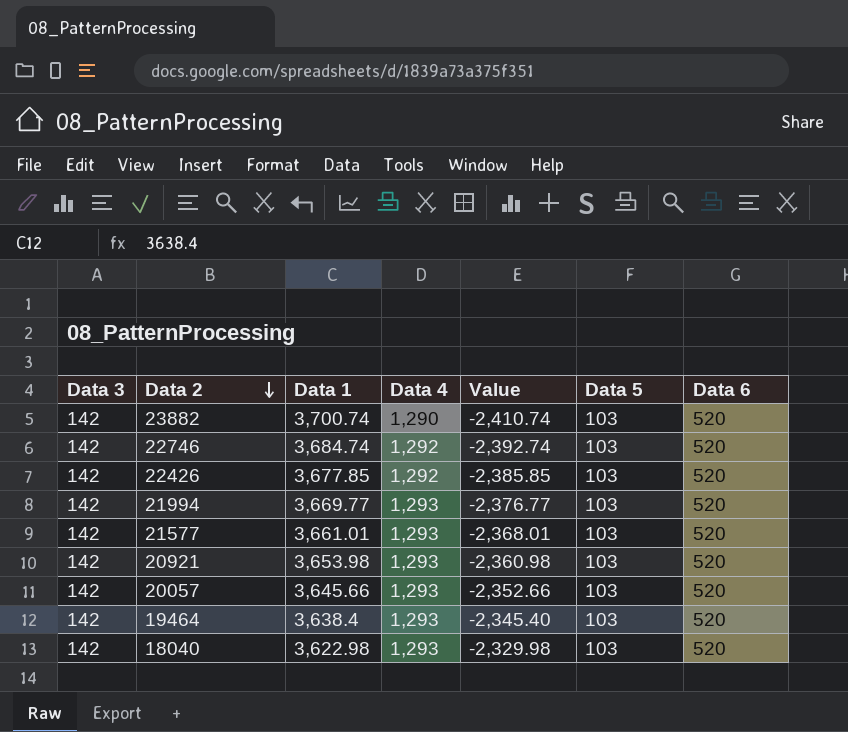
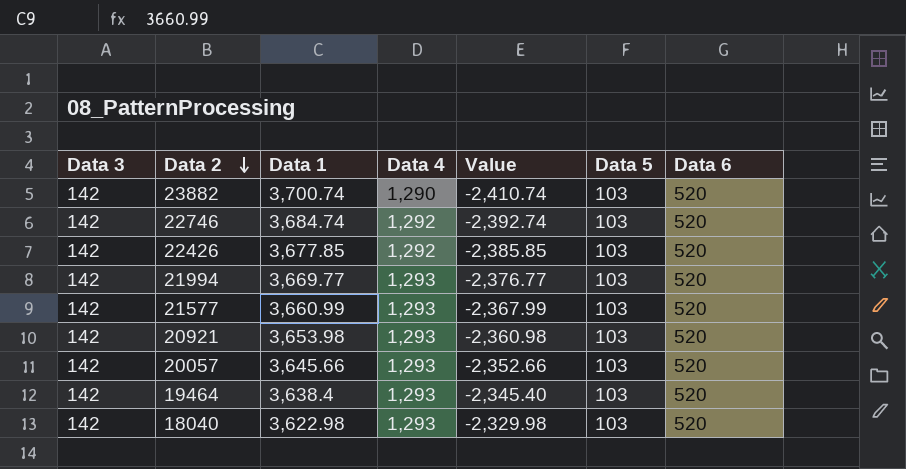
21577 | Data 1: 3,661.01 -> 3,660.99
21577 | Value: -2,368.01 -> -2,367.99

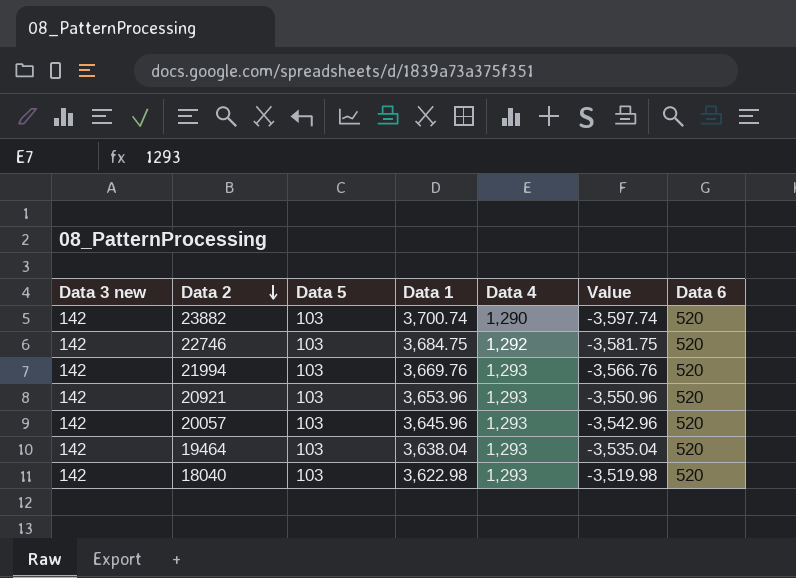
column name: Data 3 -> Data 3 new
column Data 5 | position: 6 -> 3
column Value | formula: [Data 4] - [Data 1] -> [Data 5] - [Data 1]
row 22426: 142 | 3,677.85 | 1,292 | -2,385.85 | 103 | 520 -> none
row 21577: 142 | 3,660.99 | 1,293 | -2,367.99 | 103 | 520 -> none
22746 | Data 1: 3,684.74 -> 3,684.75
21994 | Data 1: 3,669.77 -> 3,669.76
20921 | Data 1: 3,653.98 -> 3,653.96
20057 | Data 1: 3,645.66 -> 3,645.96
19464 | Data 1: 3,638.4 -> 3,638.04

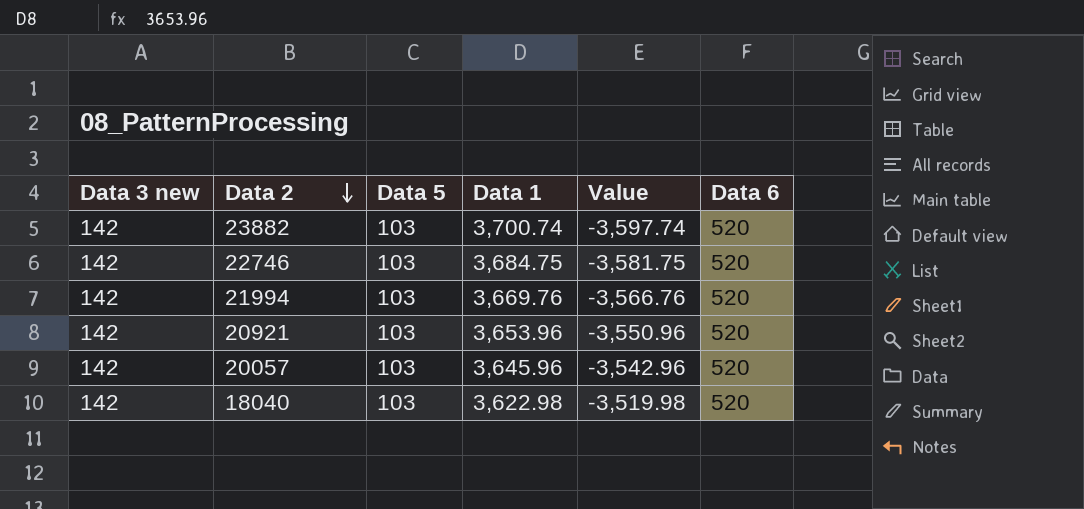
column Data 4 | position: 5 -> none
row 19464: 142 | 103 | 3,638.04 | 1,293 | -3,535.04 | 520 -> none

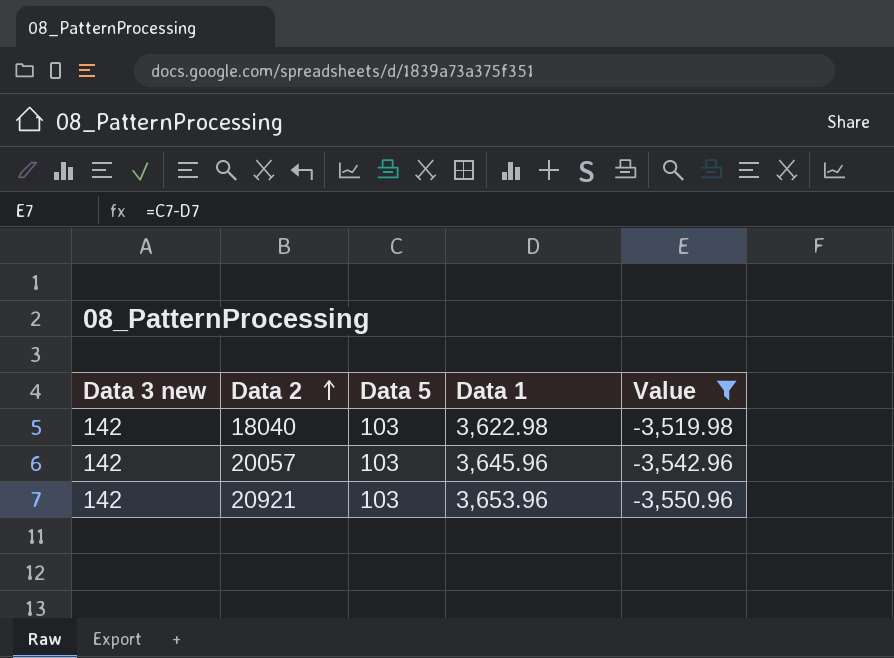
filter: none -> Value >= -3,550.96
row order: Data 2 descending -> Data 2 ascending
column Data 6 | position: 6 -> none

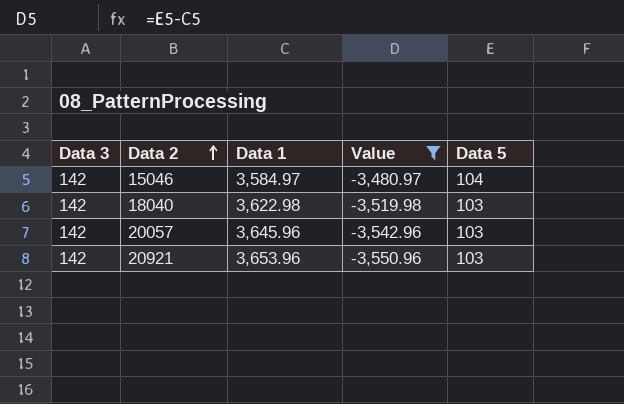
column name: Data 3 new -> Data 3
column Data 5 | position: 3 -> 5
row 15046: none -> 142 | 3,584.97 | -3,480.97 | 104

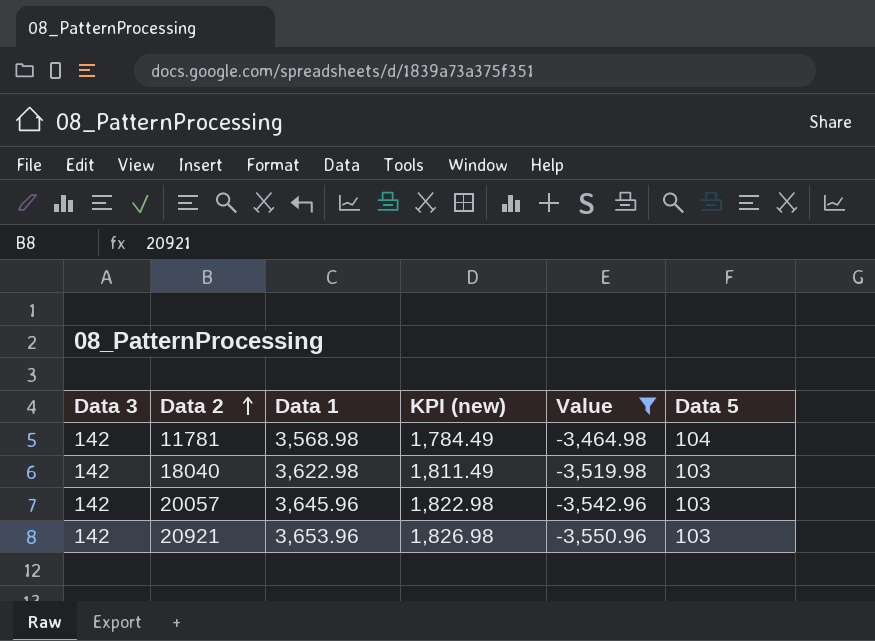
column KPI (new) | formula: none -> [Data 1] * 0.5
row 15046: 142 | 3,584.97 | -3,480.97 | 104 -> none
row 11781: none -> 142 | 3,568.98 | 1,784.49 | -3,464.98 | 104

